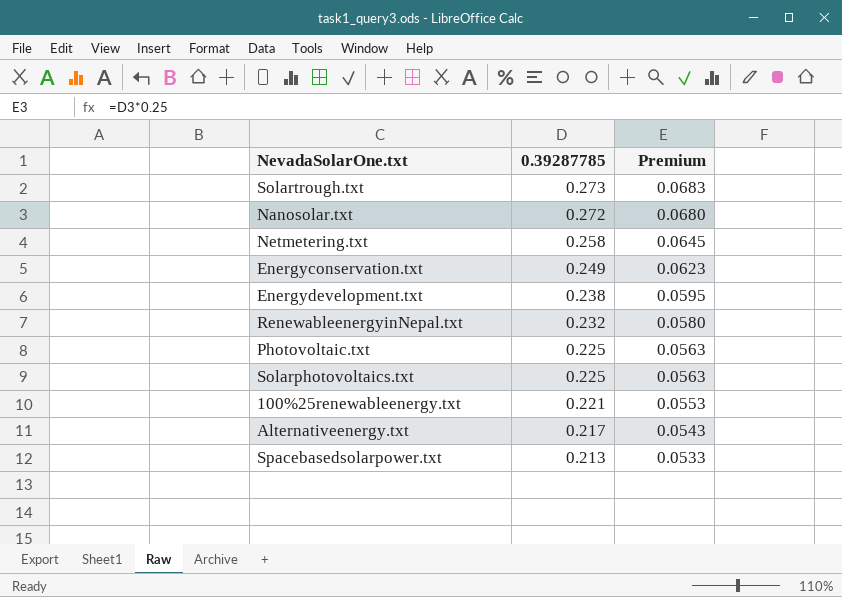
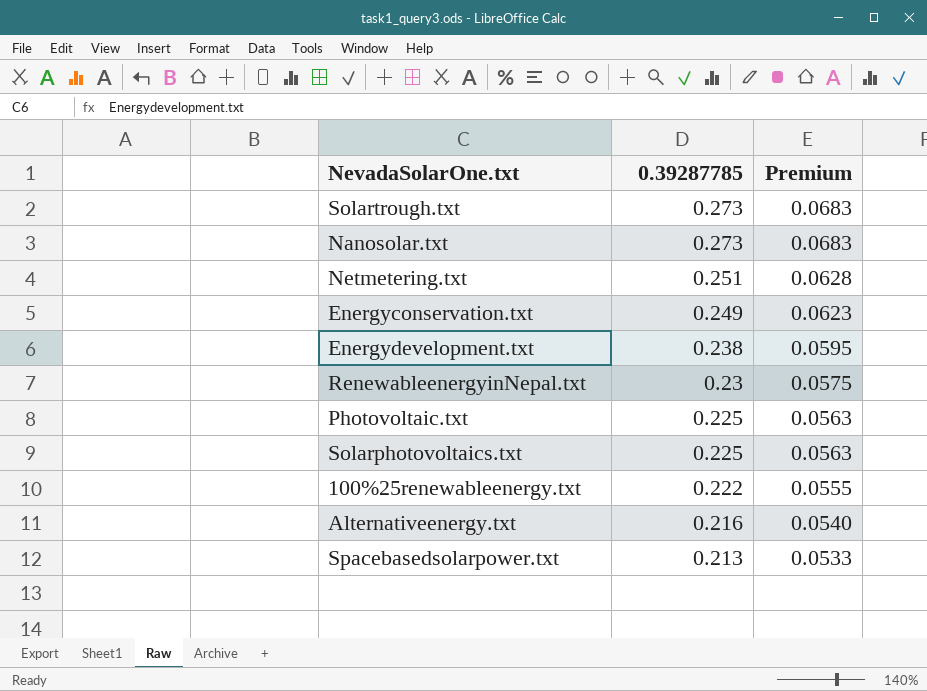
Nanosolar.txt | 0.39287785: 0.272 -> 0.273
Nanosolar.txt | Premium: 0.0680 -> 0.0683
Netmetering.txt | 0.39287785: 0.258 -> 0.251
Netmetering.txt | Premium: 0.0645 -> 0.0628
RenewableenergyinNepal.txt | 0.39287785: 0.232 -> 0.23
RenewableenergyinNepal.txt | Premium: 0.0580 -> 0.0575
100%25renewableenergy.txt | 0.39287785: 0.221 -> 0.222
100%25renewableenergy.txt | Premium: 0.0553 -> 0.0555
Alternativeenergy.txt | 0.39287785: 0.217 -> 0.216
Alternativeenergy.txt | Premium: 0.0543 -> 0.0540

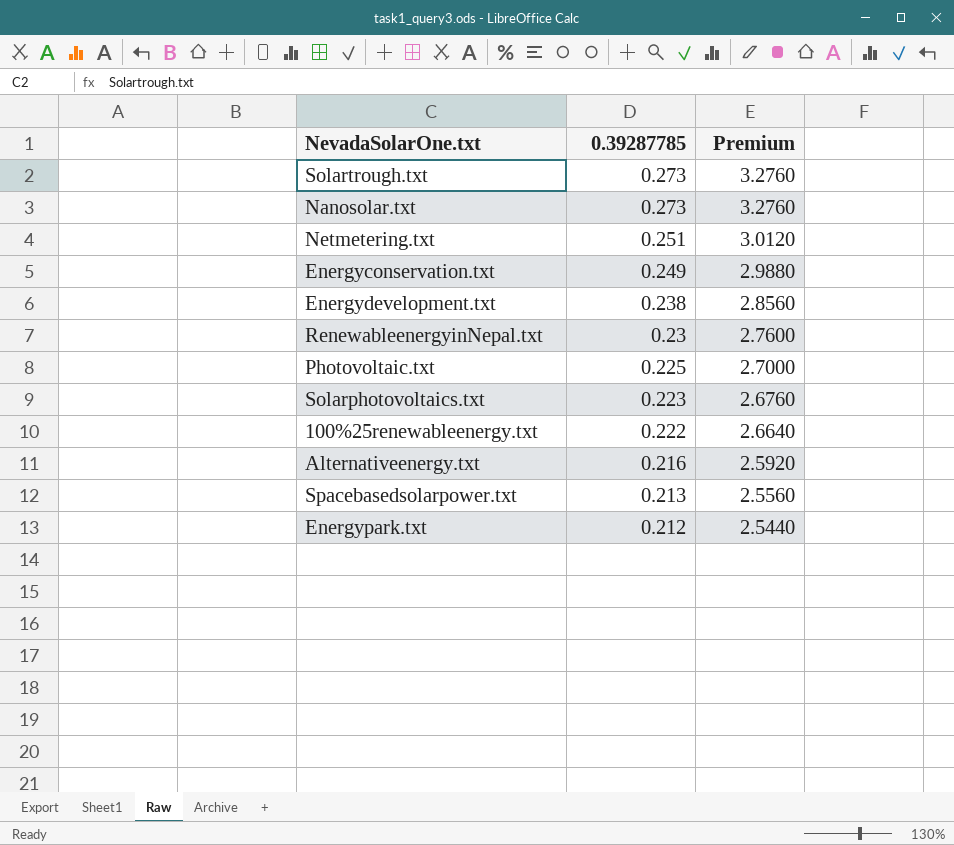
column Premium | formula: [0.39287785] * 0.25 -> [0.39287785] * 12
Solarphotovoltaics.txt | 0.39287785: 0.225 -> 0.223
row Energypark.txt: none -> 0.212 | 2.5440

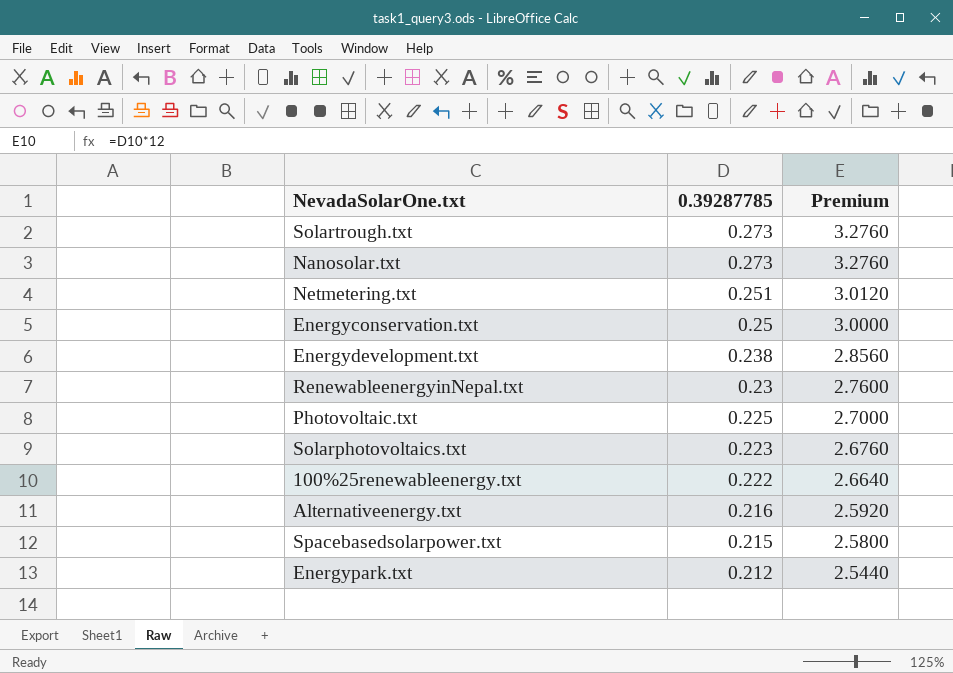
Energyconservation.txt | 0.39287785: 0.249 -> 0.25
Energyconservation.txt | Premium: 2.9880 -> 3.0000
Spacebasedsolarpower.txt | 0.39287785: 0.213 -> 0.215
Spacebasedsolarpower.txt | Premium: 2.5560 -> 2.5800

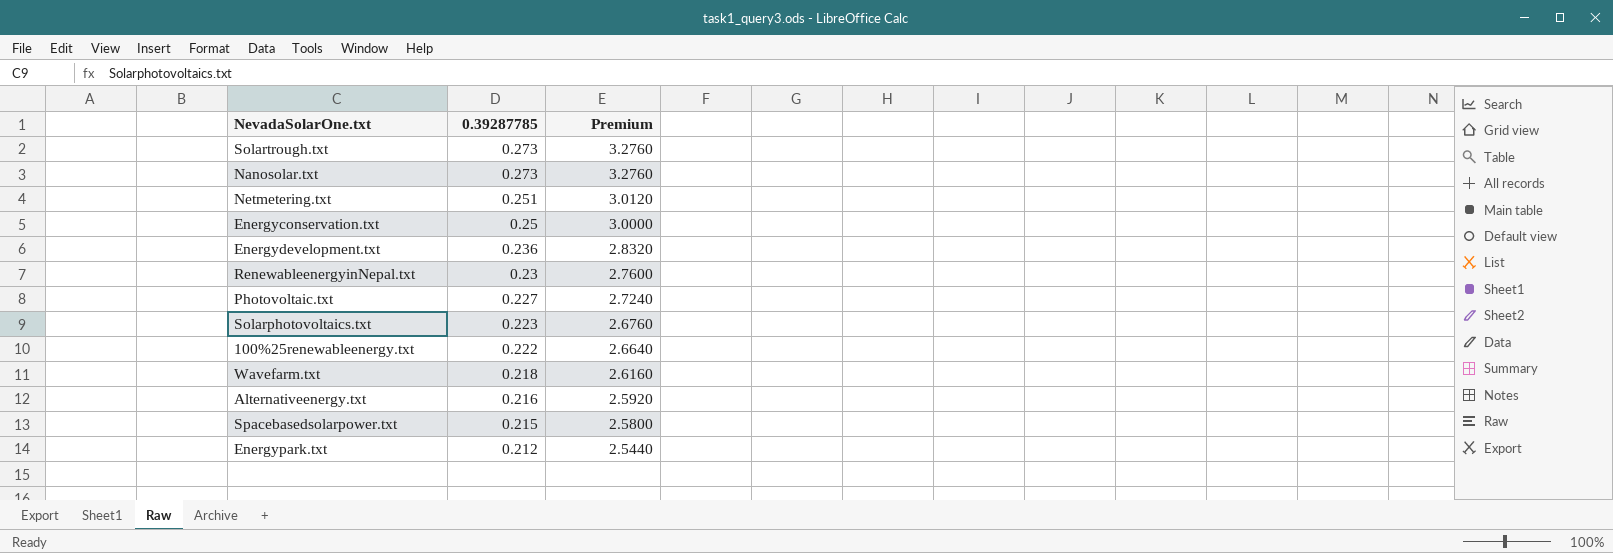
Energydevelopment.txt | 0.39287785: 0.238 -> 0.236
Energydevelopment.txt | Premium: 2.8560 -> 2.8320
Photovoltaic.txt | 0.39287785: 0.225 -> 0.227
Photovoltaic.txt | Premium: 2.7000 -> 2.7240
row Wavefarm.txt: none -> 0.218 | 2.6160

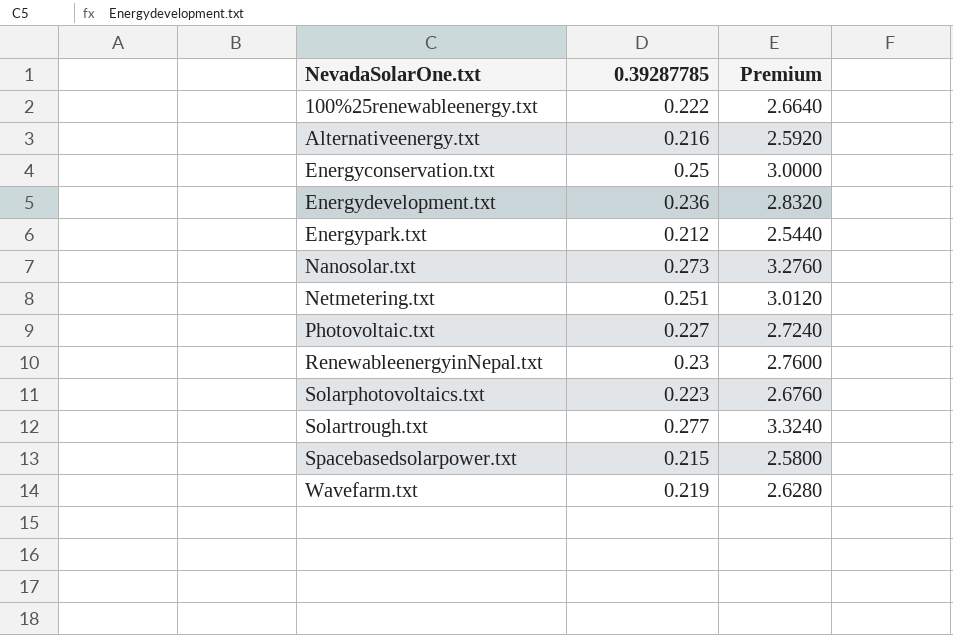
row order: 0.39287785 descending -> NevadaSolarOne.txt ascending
Solartrough.txt | 0.39287785: 0.273 -> 0.277
Solartrough.txt | Premium: 3.2760 -> 3.3240
Wavefarm.txt | 0.39287785: 0.218 -> 0.219
Wavefarm.txt | Premium: 2.6160 -> 2.6280

